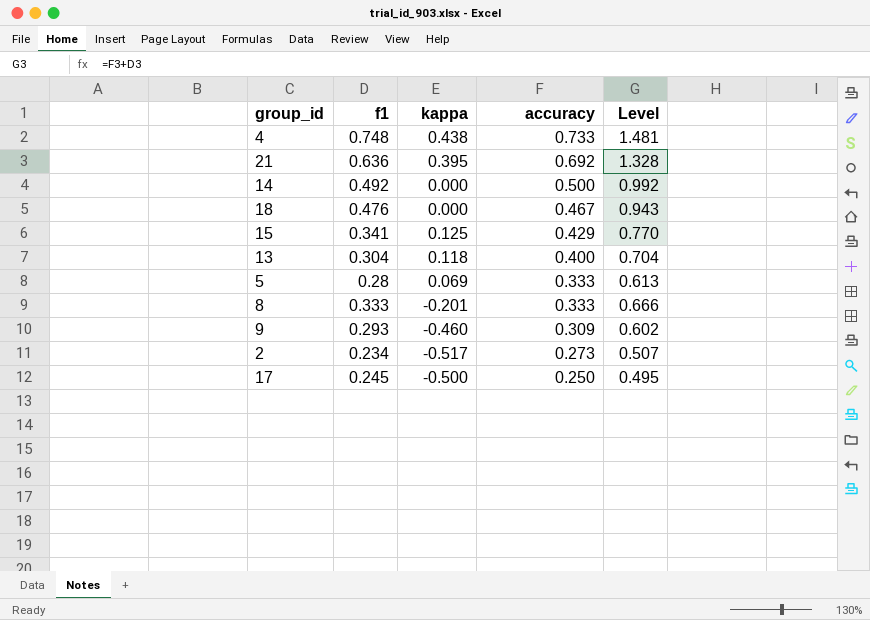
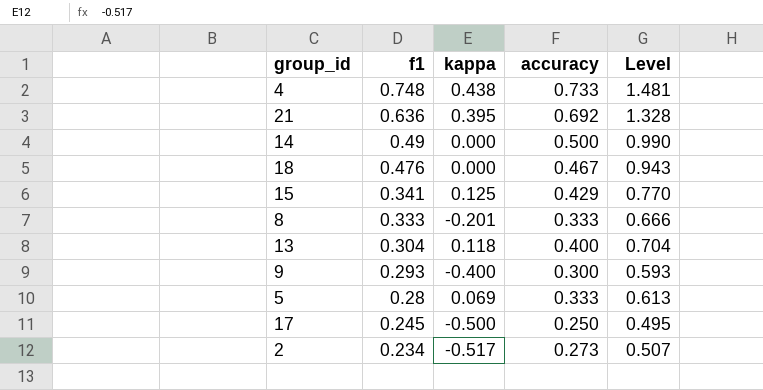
row order: accuracy descending -> f1 descending
14 | f1: 0.492 -> 0.49
14 | Level: 0.992 -> 0.990
9 | kappa: -0.460 -> -0.400
9 | accuracy: 0.309 -> 0.300
9 | Level: 0.602 -> 0.593

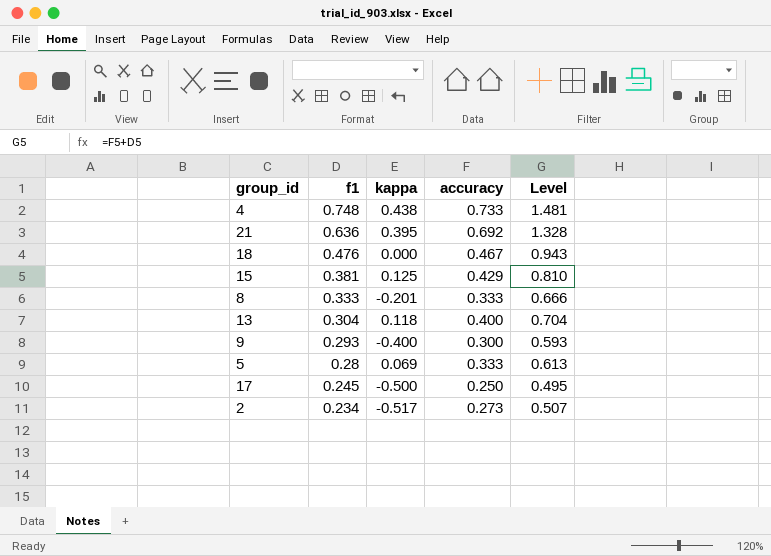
row 14: 0.49 | 0.000 | 0.500 | 0.990 -> none
15 | f1: 0.341 -> 0.381
15 | Level: 0.770 -> 0.810

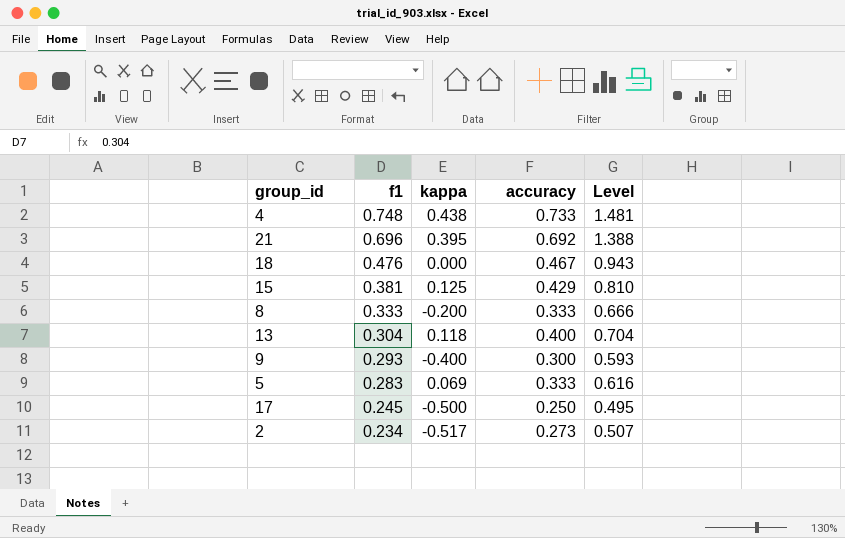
21 | f1: 0.636 -> 0.696
21 | Level: 1.328 -> 1.388
8 | kappa: -0.201 -> -0.200
5 | f1: 0.28 -> 0.283
5 | Level: 0.613 -> 0.616

